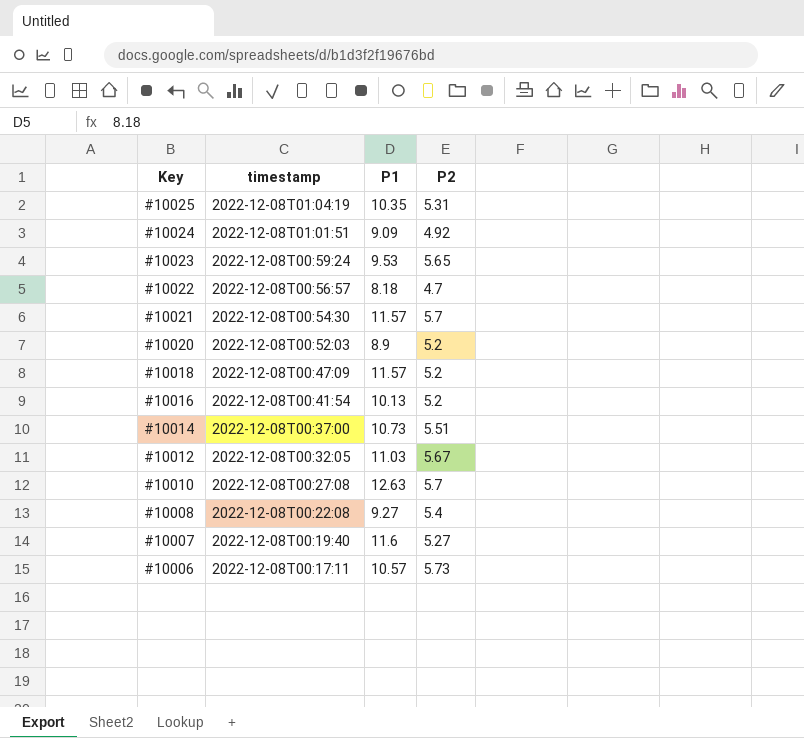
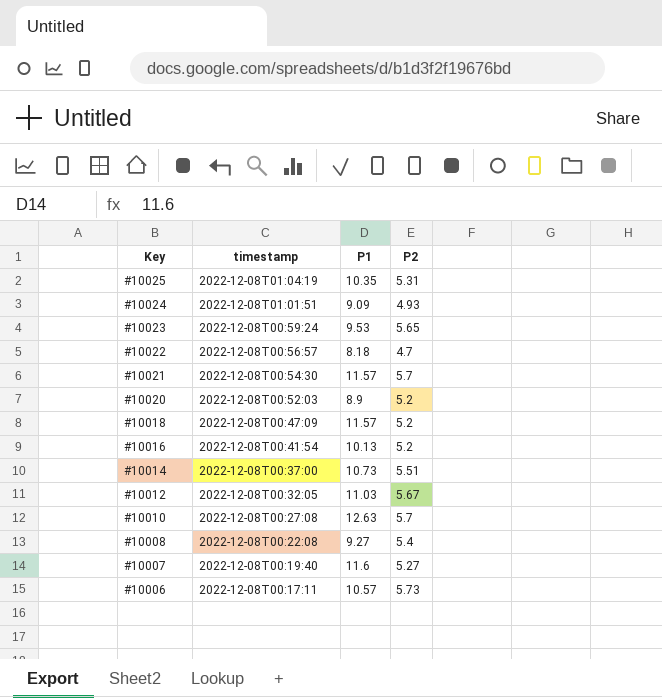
#10024 | P2: 4.92 -> 4.93

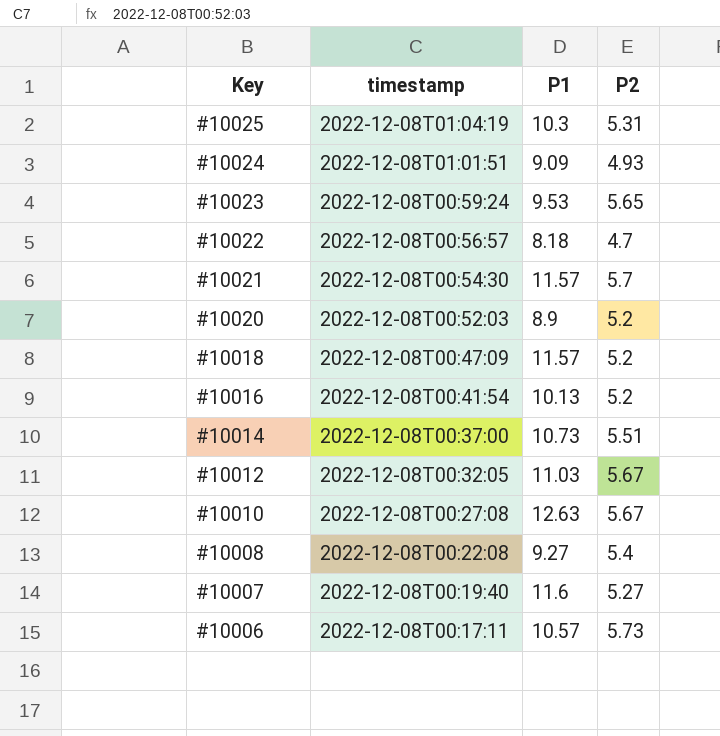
#10025 | P1: 10.35 -> 10.3
#10010 | P2: 5.7 -> 5.67

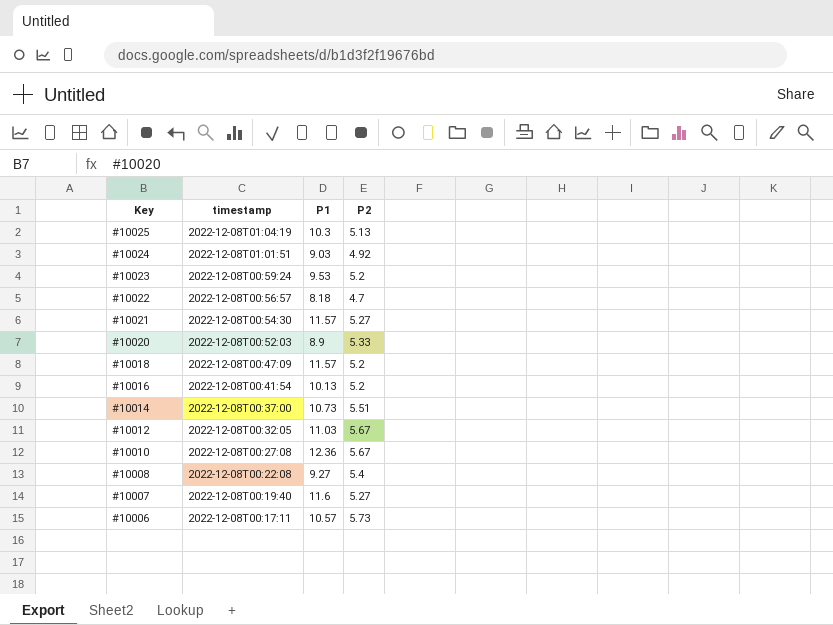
#10025 | P2: 5.31 -> 5.13
#10024 | P1: 9.09 -> 9.03
#10024 | P2: 4.93 -> 4.92
#10023 | P2: 5.65 -> 5.2
#10021 | P2: 5.7 -> 5.27
#10020 | P2: 5.2 -> 5.33
#10010 | P1: 12.63 -> 12.36

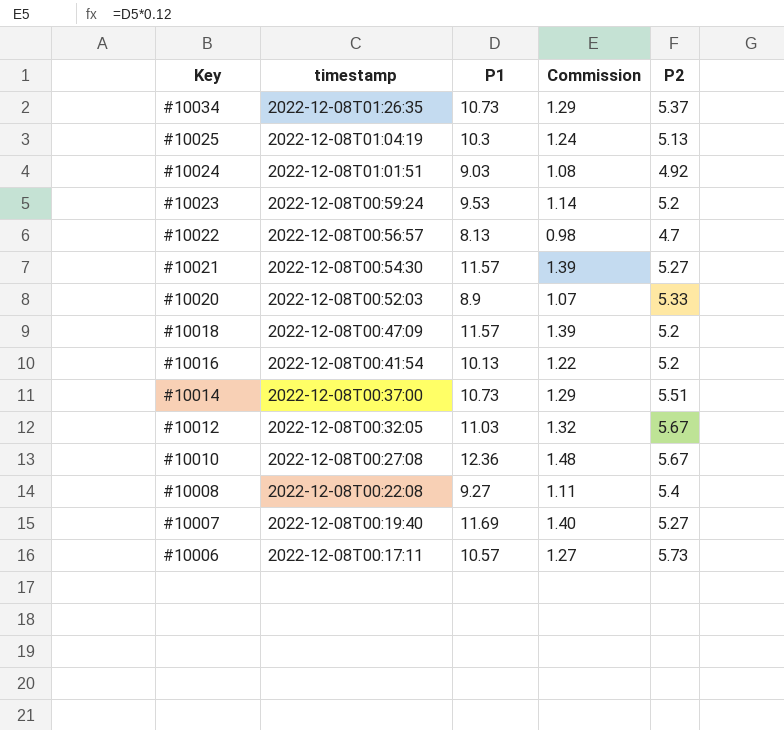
column Commission | formula: none -> [P1] * 0.12
row #10034: none -> 2022-12-08T01:26:35 | 10.73 | 1.29 | 5.37
#10022 | P1: 8.18 -> 8.13
#10007 | P1: 11.6 -> 11.69

